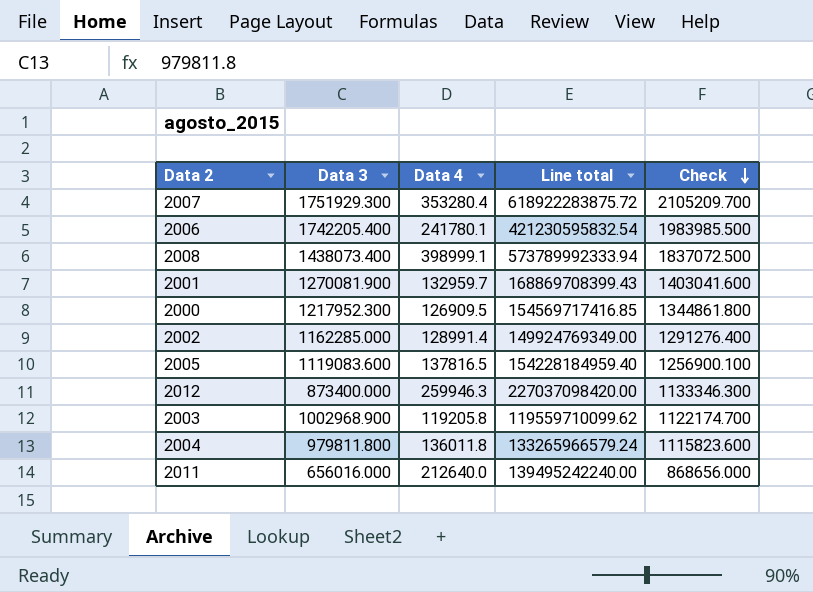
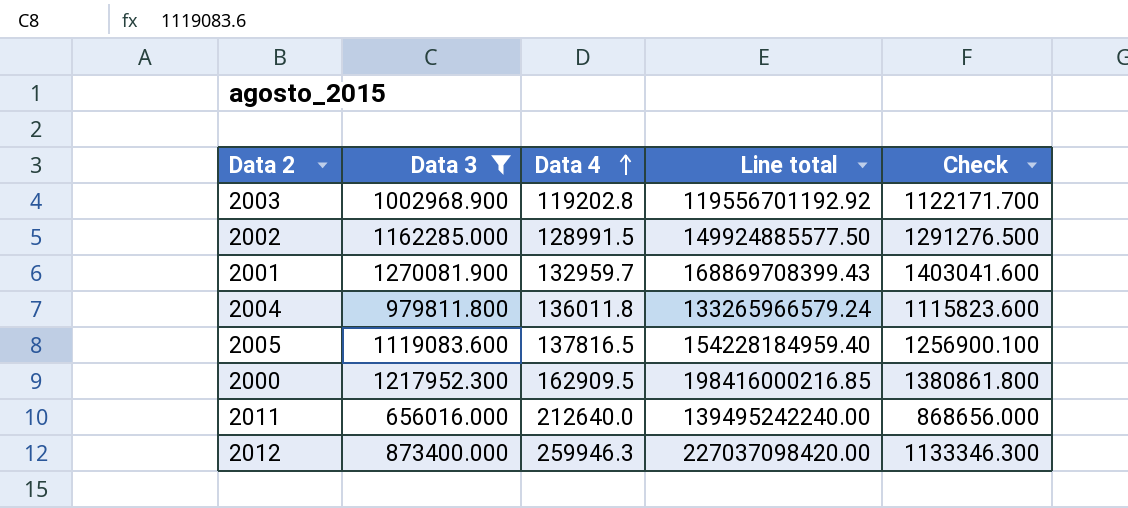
filter: none -> Data 3 <= 1270081.900
row order: Check descending -> Data 4 ascending
2003 | Data 4: 119205.8 -> 119202.8
2003 | Line total: 119559710099.62 -> 119556701192.92
2003 | Check: 1122174.700 -> 1122171.700
2002 | Data 4: 128991.4 -> 128991.5
2002 | Line total: 149924769349.00 -> 149924885577.50
2002 | Check: 1291276.400 -> 1291276.500
2000 | Data 4: 126909.5 -> 162909.5
2000 | Line total: 154569717416.85 -> 198416000216.85
2000 | Check: 1344861.800 -> 1380861.800

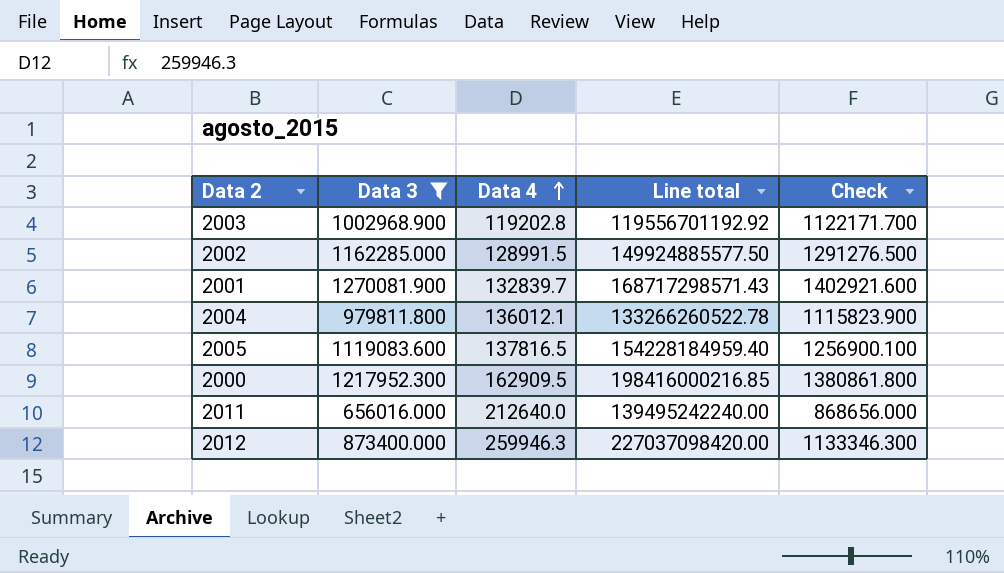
2001 | Data 4: 132959.7 -> 132839.7
2001 | Line total: 168869708399.43 -> 168717298571.43
2001 | Check: 1403041.600 -> 1402921.600
2004 | Data 4: 136011.8 -> 136012.1
2004 | Line total: 133265966579.24 -> 133266260522.78
2004 | Check: 1115823.600 -> 1115823.900

